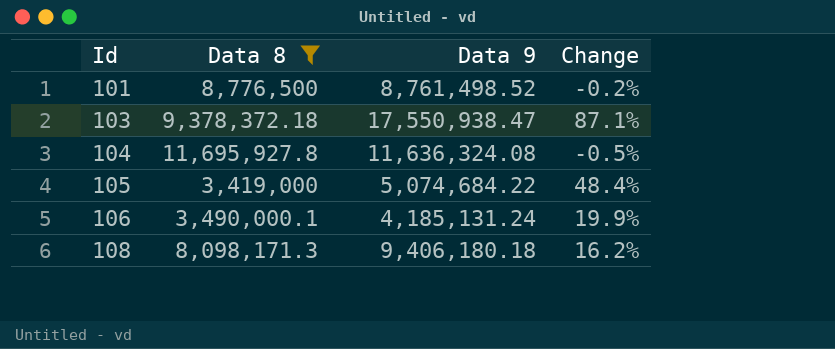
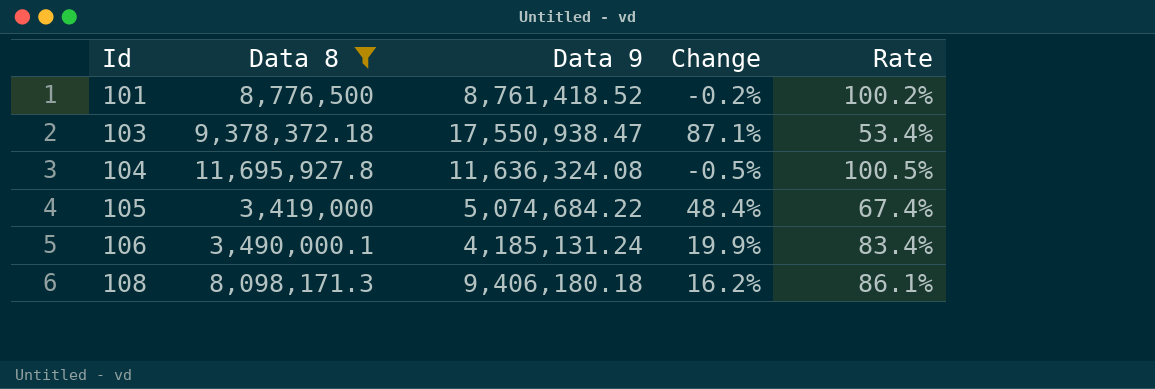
column Rate | formula: none -> [Data 8] / [Data 9]
101 | Data 9: 8,761,498.52 -> 8,761,418.52

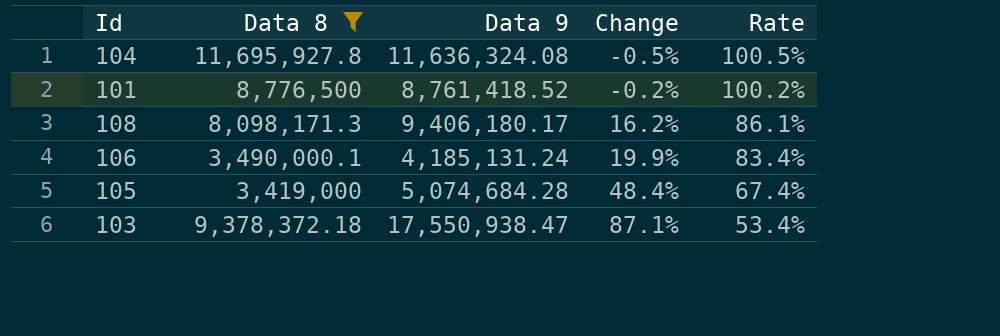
row order: Id ascending -> Change ascending
108 | Data 9: 9,406,180.18 -> 9,406,180.17
105 | Data 9: 5,074,684.22 -> 5,074,684.28

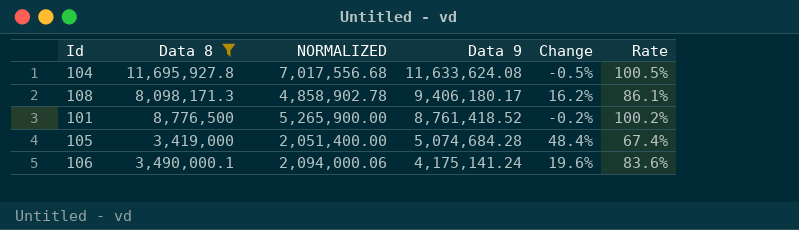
row order: Change ascending -> Data 9 descending
column NORMALIZED | formula: none -> [Data 8] * 0.6
row 103: 9,378,372.18 | 17,550,938.47 | 87.1% | 53.4% -> none
104 | Data 9: 11,636,324.08 -> 11,633,624.08
106 | Data 9: 4,185,131.24 -> 4,175,141.24
106 | Change: 19.9% -> 19.6%
106 | Rate: 83.4% -> 83.6%

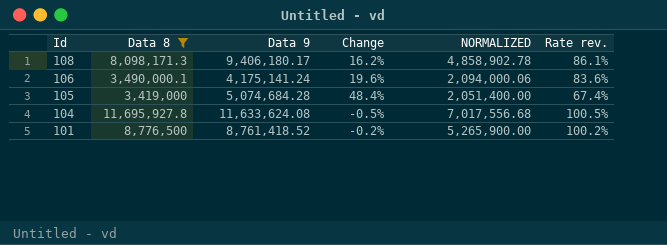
row order: Data 9 descending -> Id descending
column NORMALIZED | position: 3 -> 5
column name: Rate -> Rate rev.

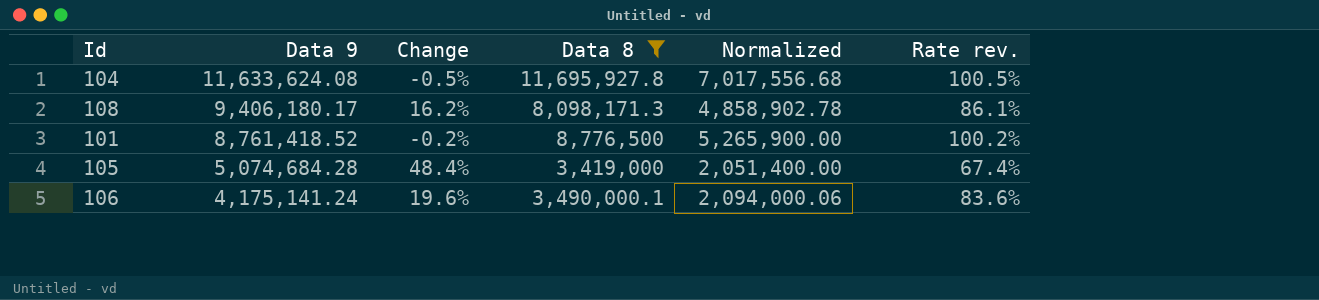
row order: Id descending -> Data 9 descending
column Data 8 | position: 2 -> 4
column name: NORMALIZED -> Normalized

